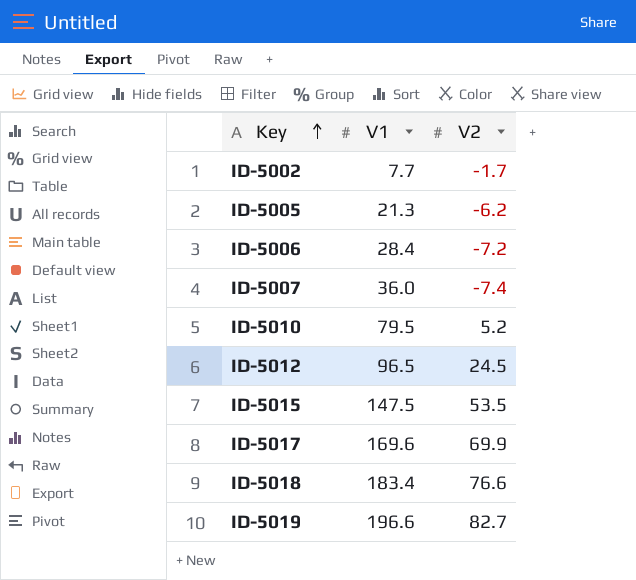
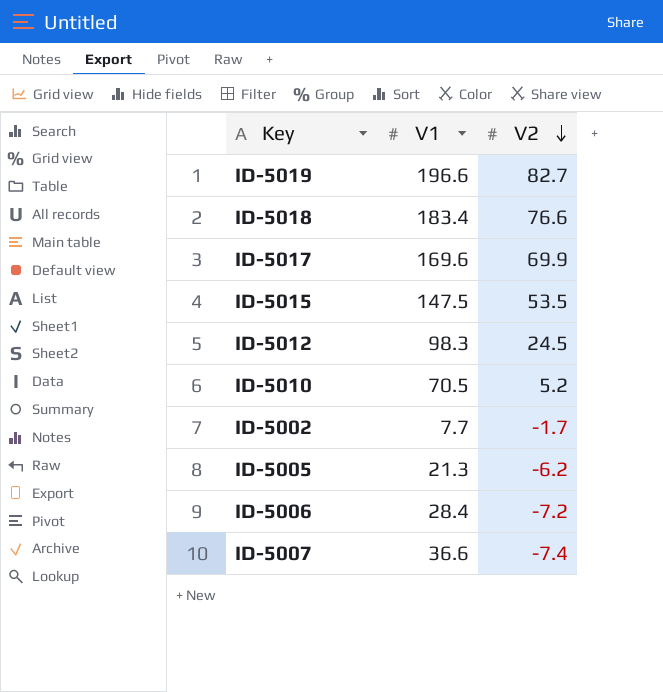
row order: Key ascending -> V2 descending
ID-5012 | V1: 96.5 -> 98.3
ID-5010 | V1: 79.5 -> 70.5
ID-5007 | V1: 36.0 -> 36.6

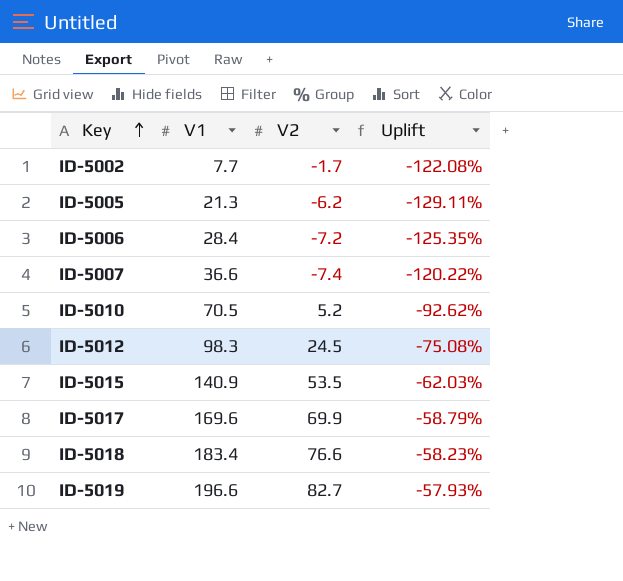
row order: V2 descending -> Key ascending
column Uplift | formula: none -> ([V2] - [V1]) / [V1]
ID-5015 | V1: 147.5 -> 140.9

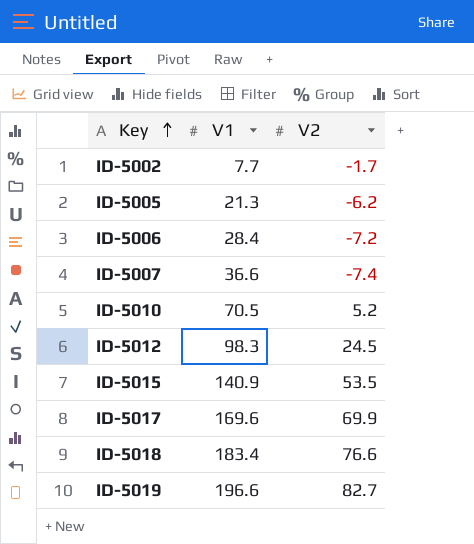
column Uplift | formula: ([V2] - [V1]) / [V1] -> none

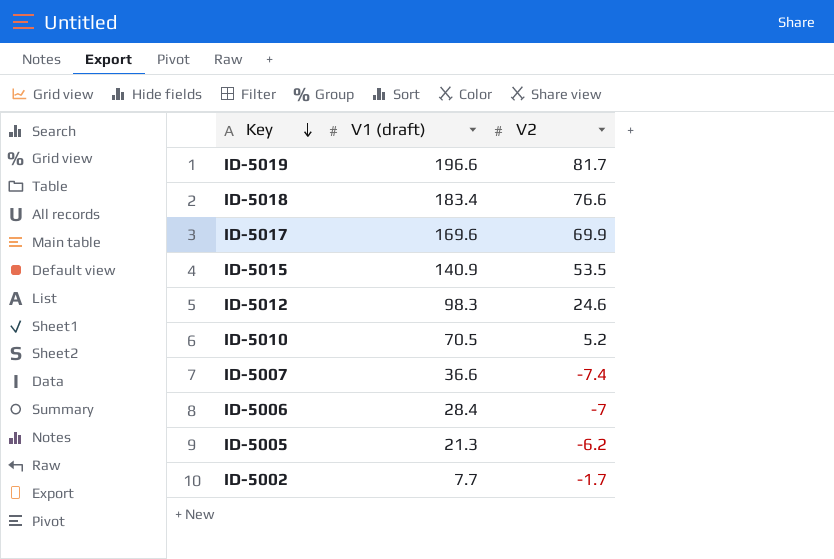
row order: Key ascending -> Key descending
column name: V1 -> V1 (draft)
ID-5019 | V2: 82.7 -> 81.7
ID-5012 | V2: 24.5 -> 24.6
ID-5006 | V2: -7.2 -> -7

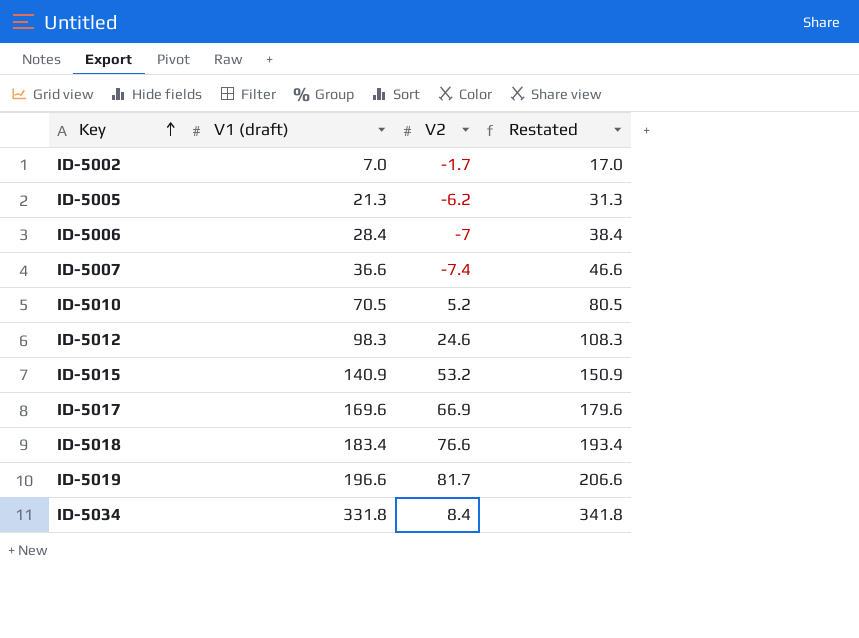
row order: Key descending -> Key ascending
column Restated | formula: none -> [V1 (draft)] + 10
ID-5002 | V1 (draft): 7.7 -> 7.0
ID-5015 | V2: 53.5 -> 53.2
ID-5017 | V2: 69.9 -> 66.9
row ID-5034: none -> 331.8 | 8.4 | 341.8

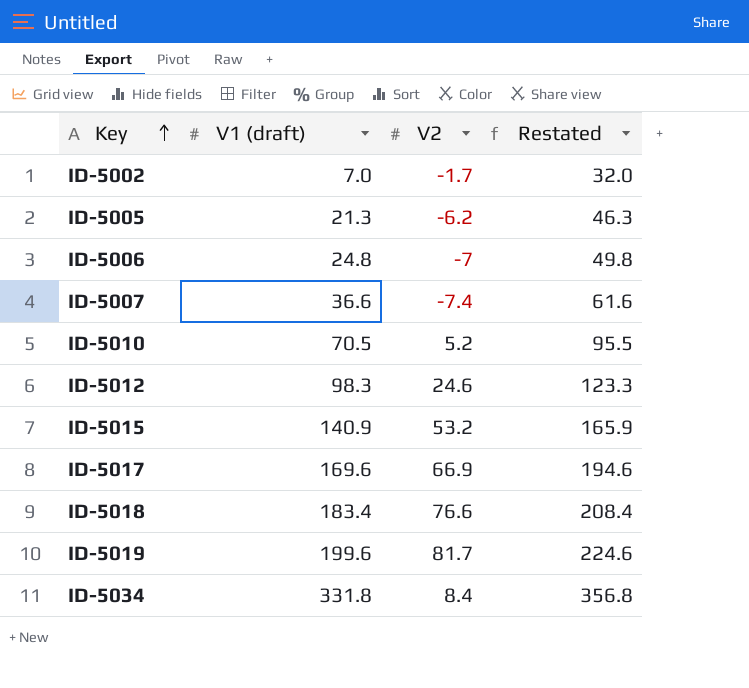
column Restated | formula: [V1 (draft)] + 10 -> [V1 (draft)] + 25
ID-5006 | V1 (draft): 28.4 -> 24.8
ID-5019 | V1 (draft): 196.6 -> 199.6

